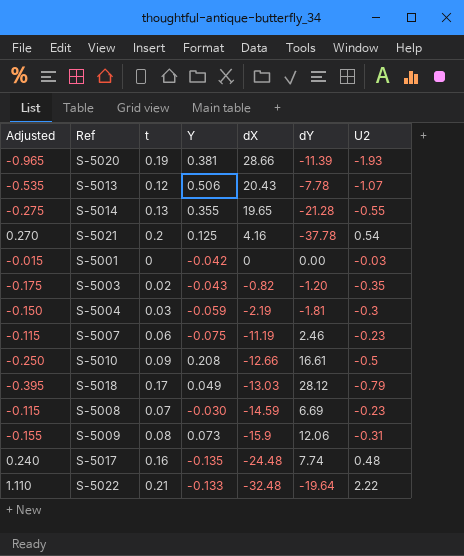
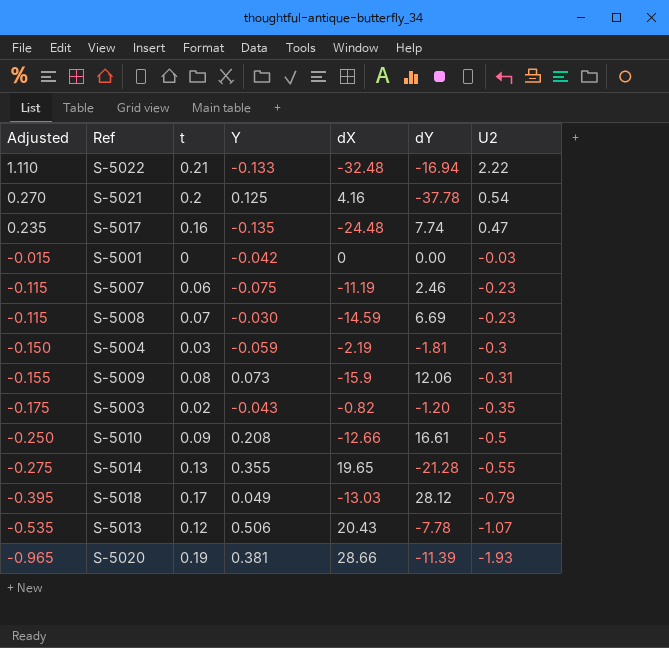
row order: dX descending -> Adjusted descending
S-5022 | dY: -19.64 -> -16.94
S-5017 | Adjusted: 0.240 -> 0.235
S-5017 | U2: 0.48 -> 0.47

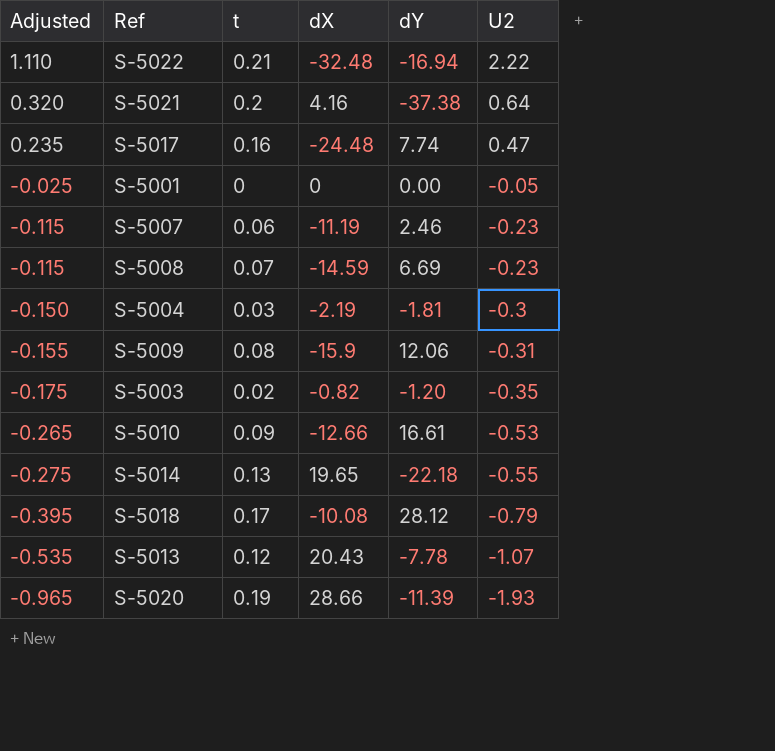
column Y | position: 4 -> none
S-5021 | Adjusted: 0.270 -> 0.320
S-5021 | dY: -37.78 -> -37.38
S-5021 | U2: 0.54 -> 0.64
S-5001 | Adjusted: -0.015 -> -0.025
S-5001 | U2: -0.03 -> -0.05
S-5010 | Adjusted: -0.250 -> -0.265
S-5010 | U2: -0.5 -> -0.53
S-5014 | dY: -21.28 -> -22.18
S-5018 | dX: -13.03 -> -10.08

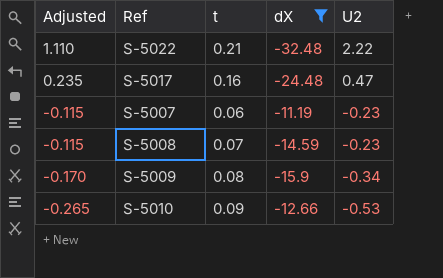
filter: none -> dX <= -11.19
column dY | position: 5 -> none
S-5009 | Adjusted: -0.155 -> -0.170
S-5009 | U2: -0.31 -> -0.34

